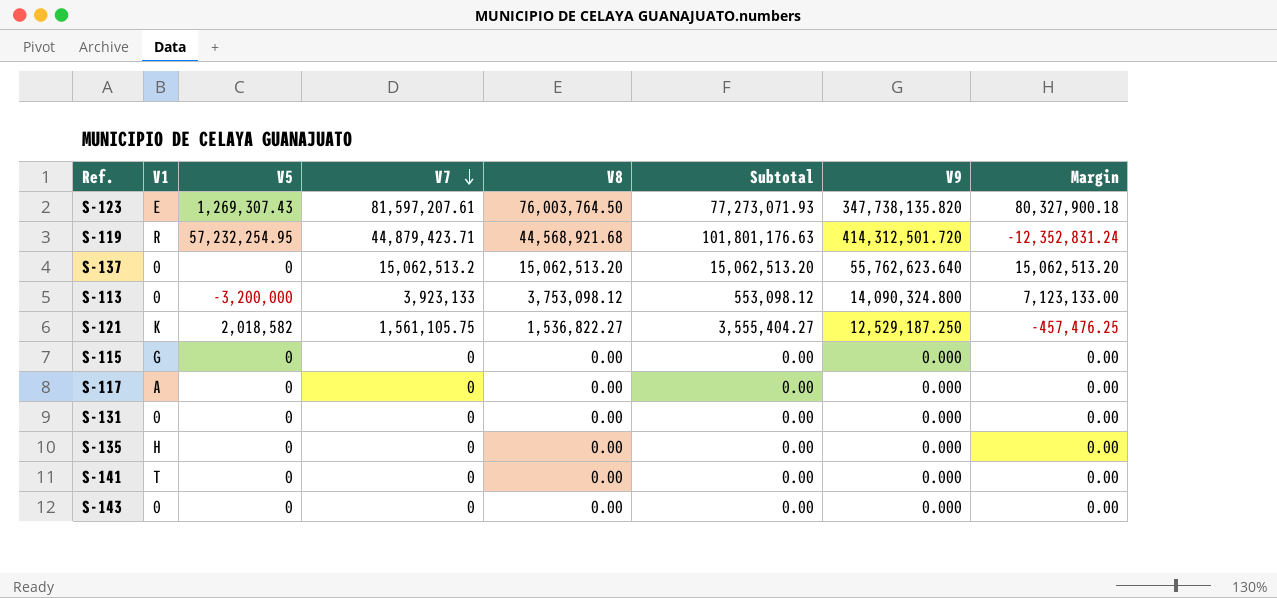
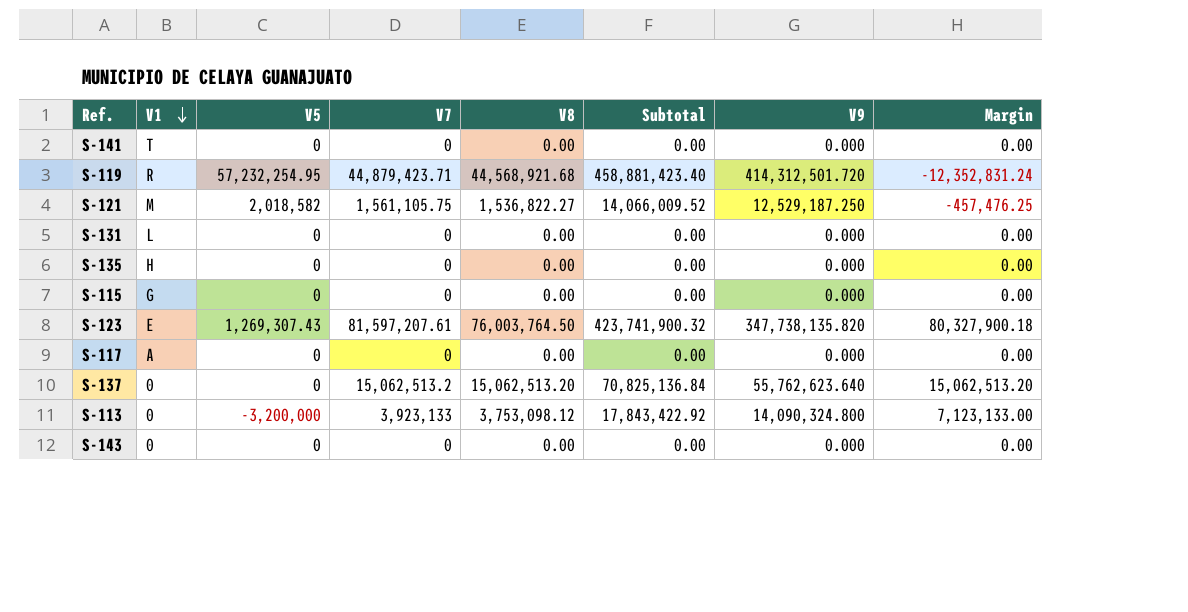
row order: V7 descending -> V1 descending
column Subtotal | formula: [V5] + [V8] -> [V8] + [V9]
S-121 | V1: K -> M
S-131 | V1: 0 -> L

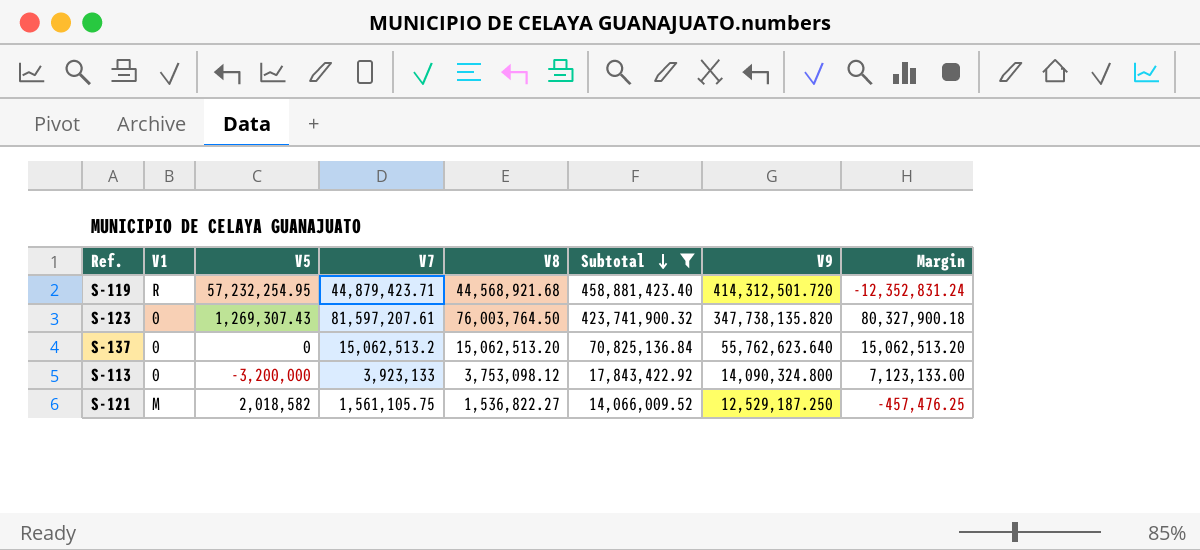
filter: none -> Subtotal != 0.00
row order: V1 descending -> Subtotal descending
S-123 | V1: E -> 0

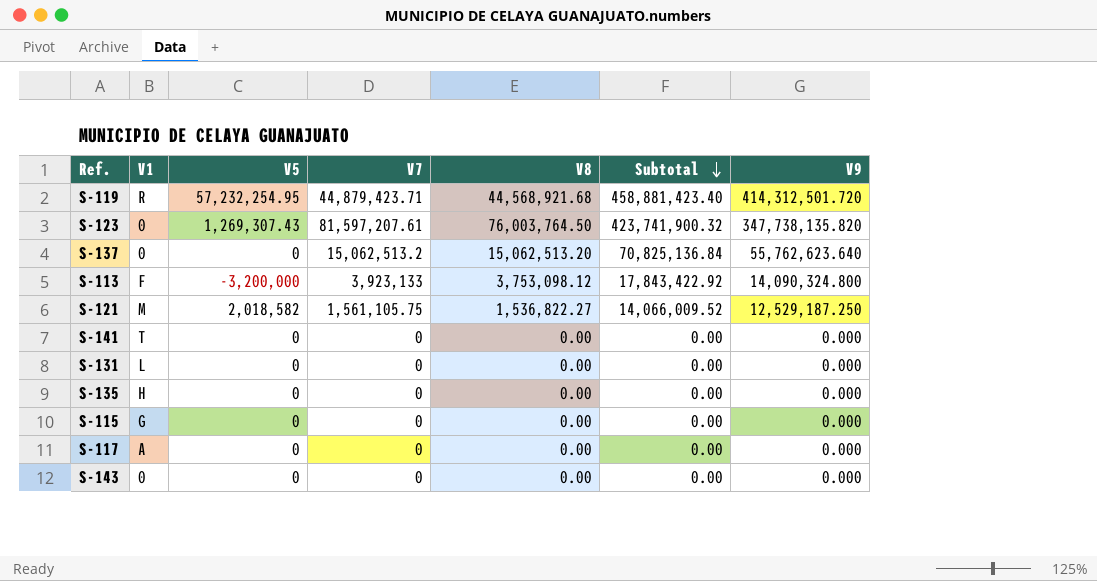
filter: Subtotal != 0.00 -> none
column Margin | formula: [V7] - [V5] -> none
S-113 | V1: 0 -> F

